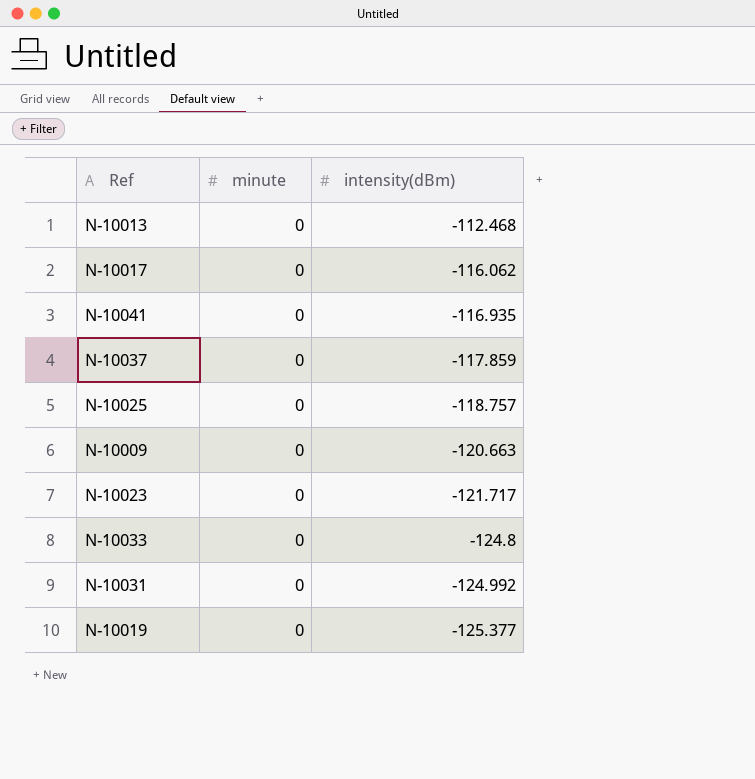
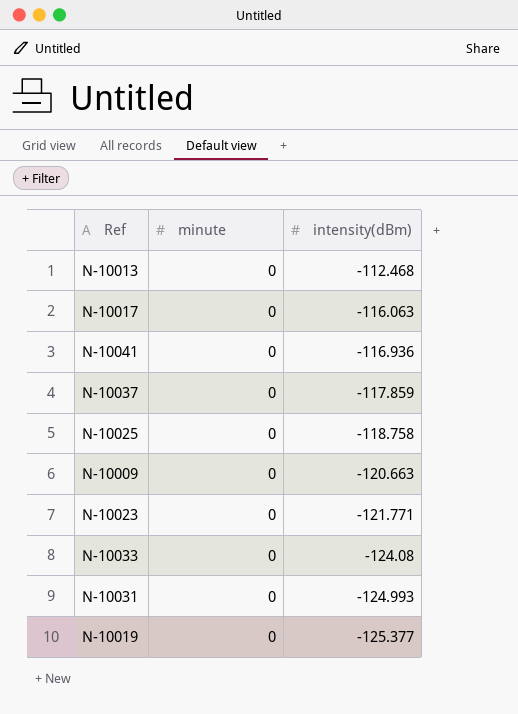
N-10017 | intensity(dBm): -116.062 -> -116.063
N-10041 | intensity(dBm): -116.935 -> -116.936
N-10025 | intensity(dBm): -118.757 -> -118.758
N-10023 | intensity(dBm): -121.717 -> -121.771
N-10033 | intensity(dBm): -124.8 -> -124.08
N-10031 | intensity(dBm): -124.992 -> -124.993

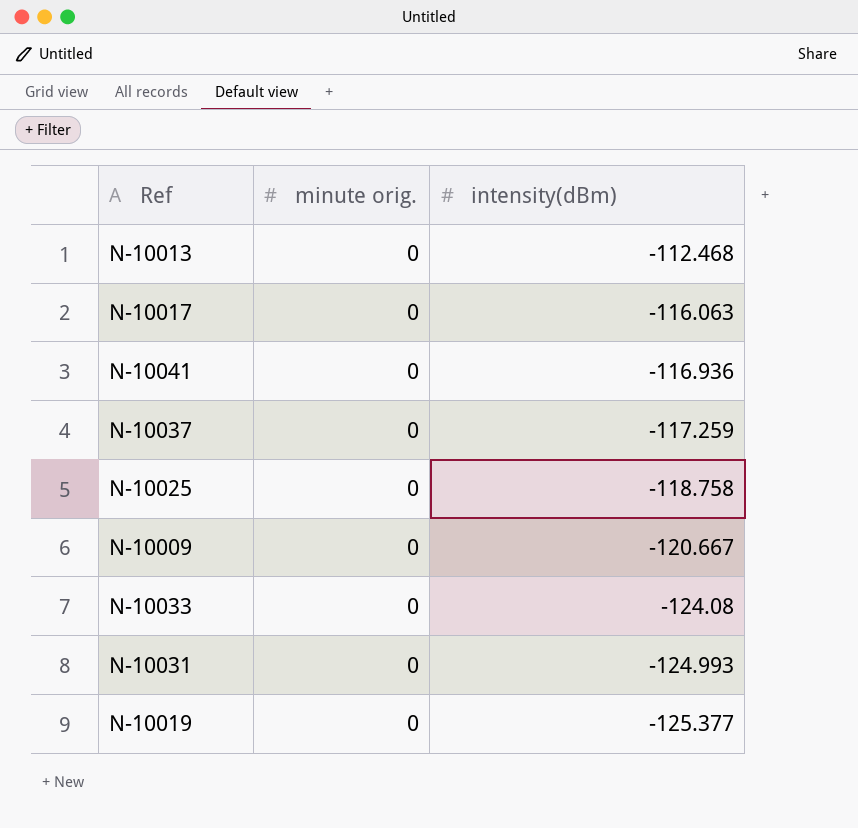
column name: minute -> minute orig.
row N-10023: 0 | -121.771 -> none
N-10037 | intensity(dBm): -117.859 -> -117.259
N-10009 | intensity(dBm): -120.663 -> -120.667

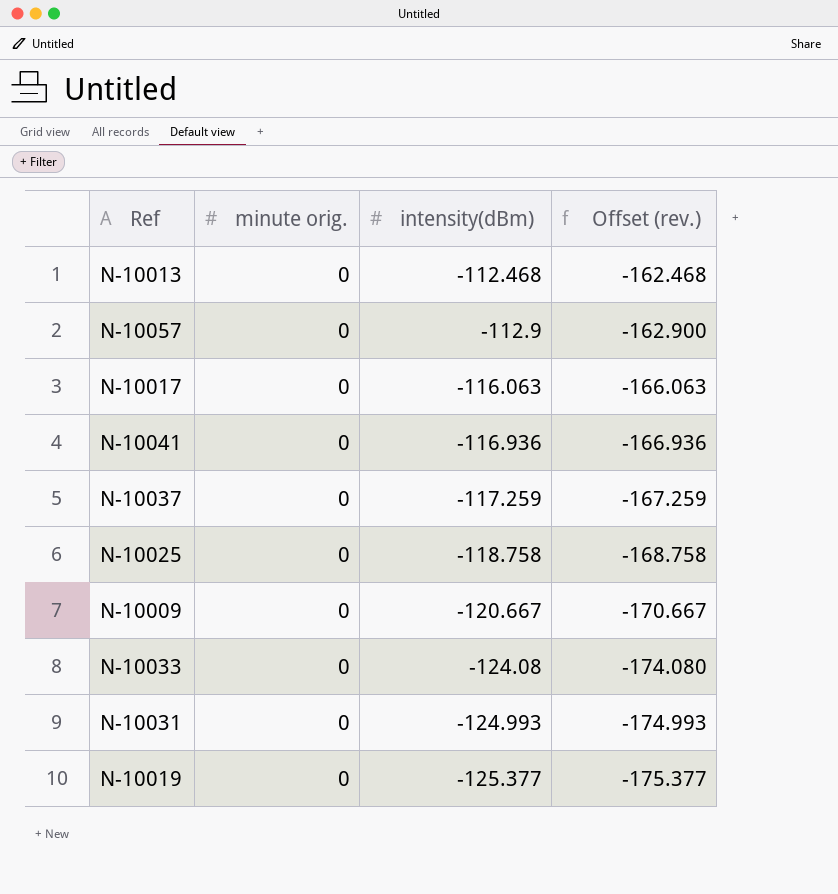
column Offset (rev.) | formula: none -> [intensity(dBm)] - 50
row N-10057: none -> 0 | -112.9 | -162.900

